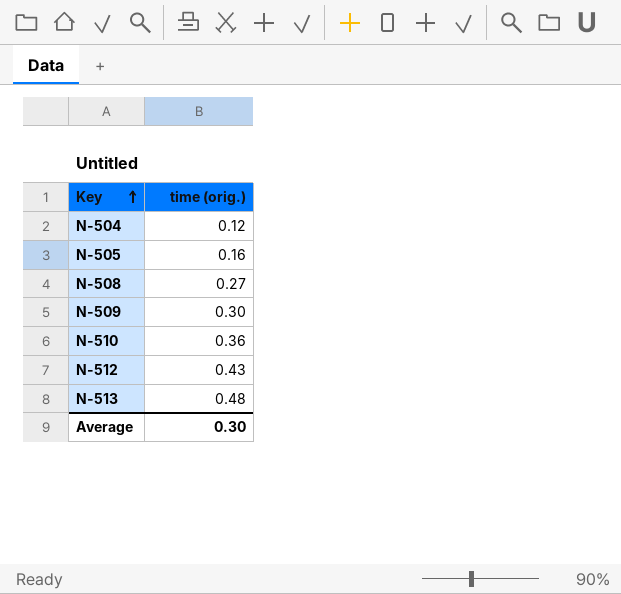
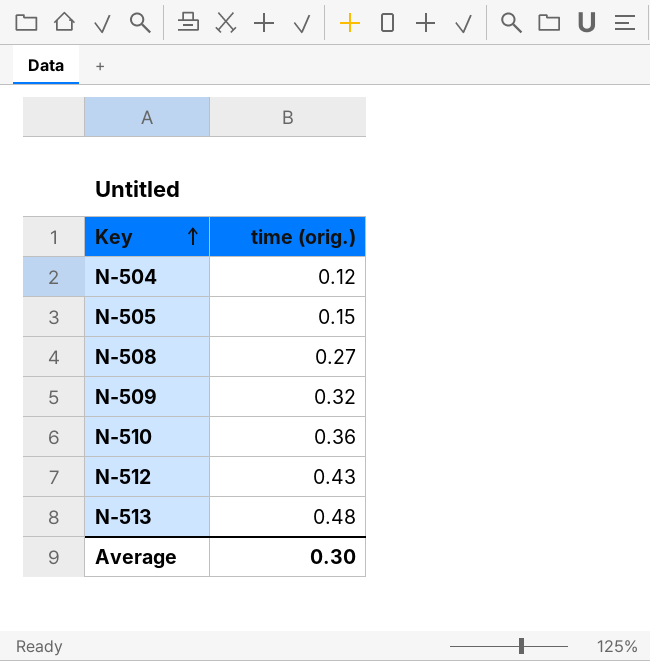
N-505 | time (orig.): 0.16 -> 0.15
N-509 | time (orig.): 0.30 -> 0.32

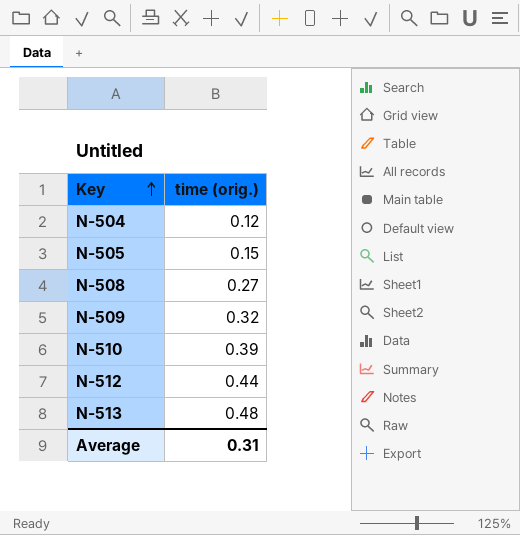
N-510 | time (orig.): 0.36 -> 0.39
N-512 | time (orig.): 0.43 -> 0.44
Average | time (orig.): 0.30 -> 0.31

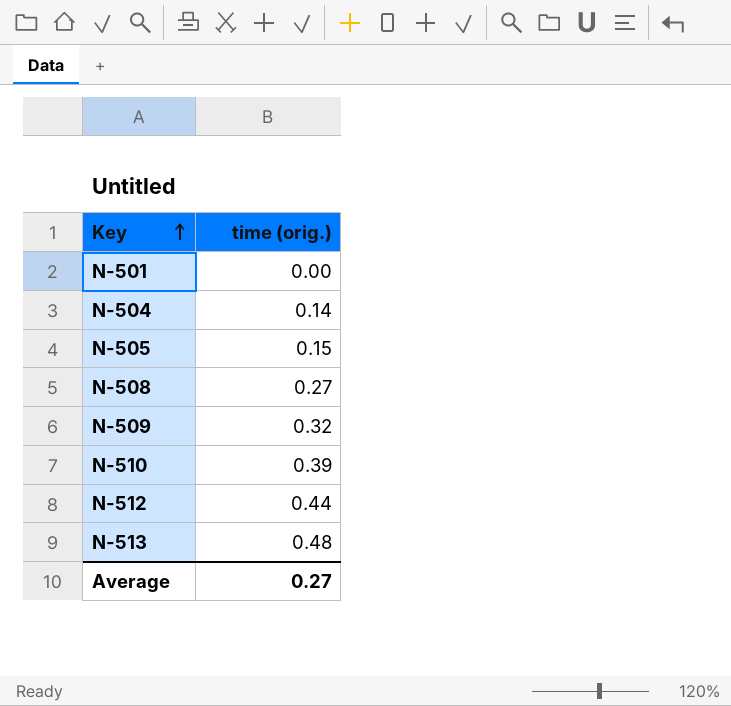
row N-501: none -> 0.00
N-504 | time (orig.): 0.12 -> 0.14
Average | time (orig.): 0.31 -> 0.27

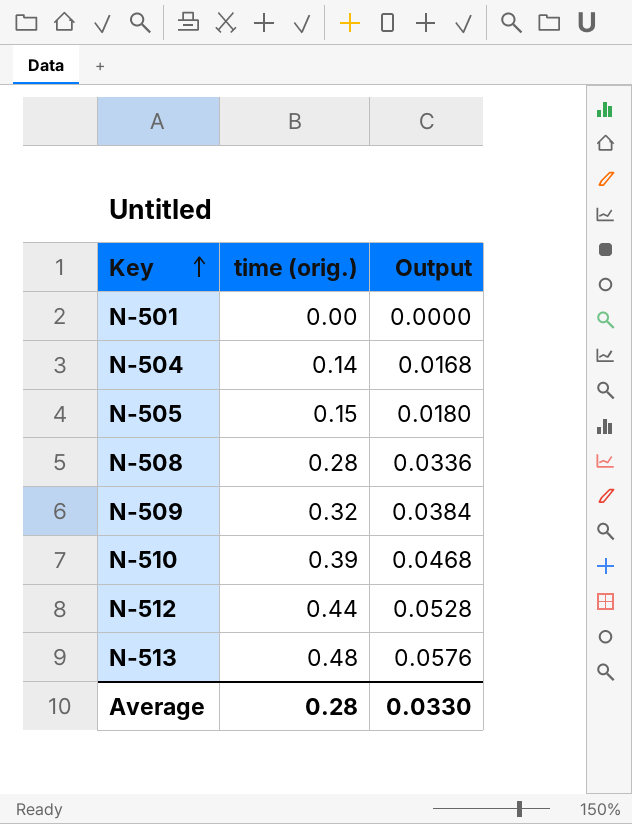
column Output | formula: none -> [time (orig.)] * 0.12
N-508 | time (orig.): 0.27 -> 0.28
Average | time (orig.): 0.27 -> 0.28

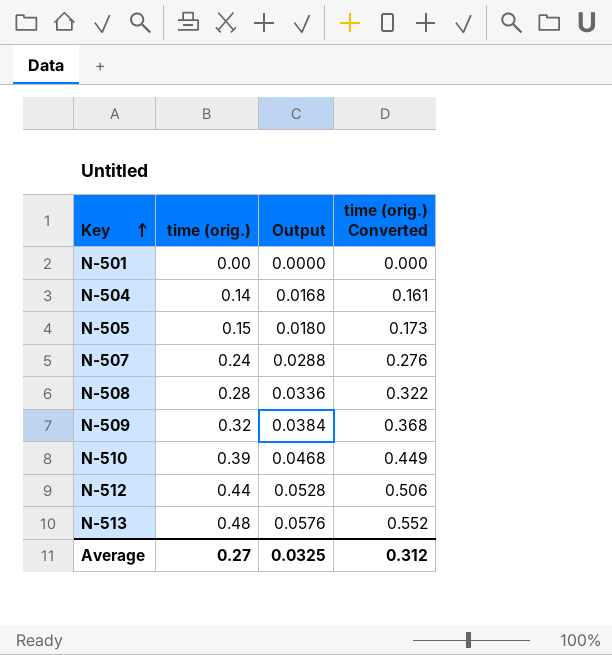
column time (orig.) Converted | formula: none -> [time (orig.)] * 1.15
row N-507: none -> 0.24 | 0.0288 | 0.276
Average | time (orig.): 0.28 -> 0.27
Average | Output: 0.0330 -> 0.0325

